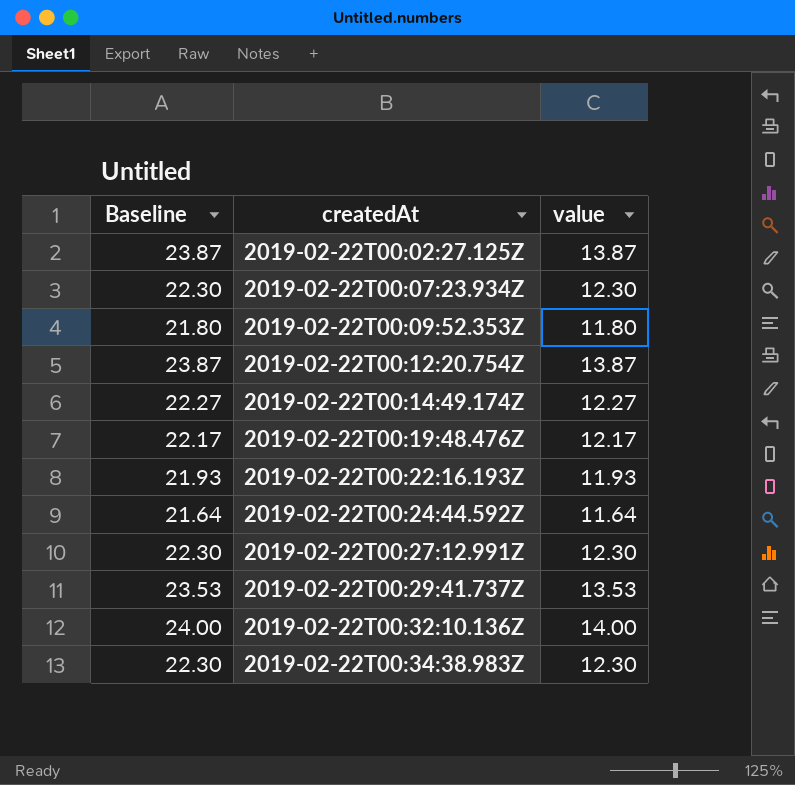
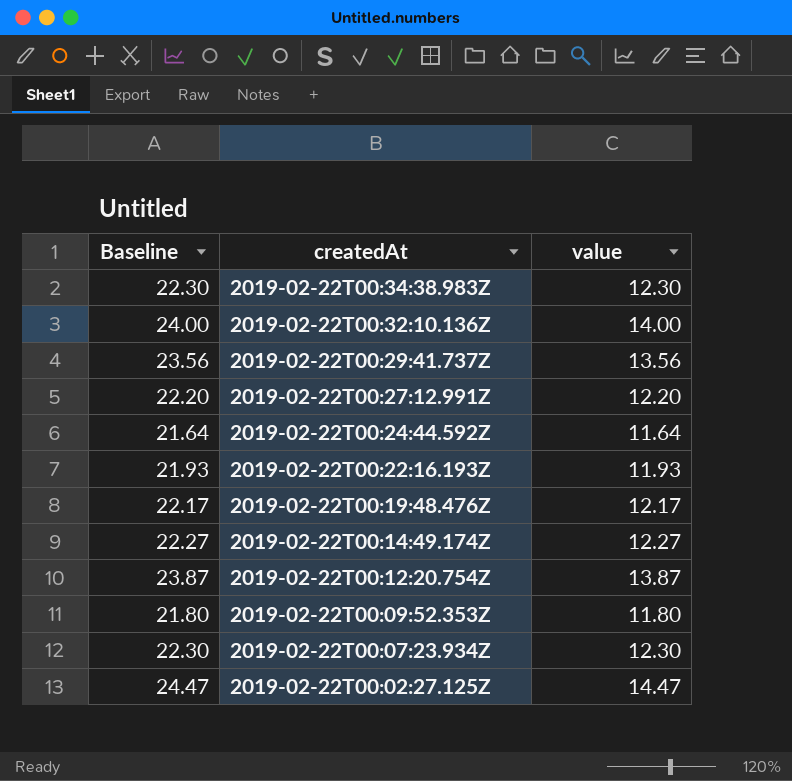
row order: createdAt ascending -> createdAt descending
2019-02-22T00:29:41.737Z | Baseline: 23.53 -> 23.56
2019-02-22T00:29:41.737Z | value: 13.53 -> 13.56
2019-02-22T00:27:12.991Z | Baseline: 22.30 -> 22.20
2019-02-22T00:27:12.991Z | value: 12.30 -> 12.20
2019-02-22T00:02:27.125Z | Baseline: 23.87 -> 24.47
2019-02-22T00:02:27.125Z | value: 13.87 -> 14.47

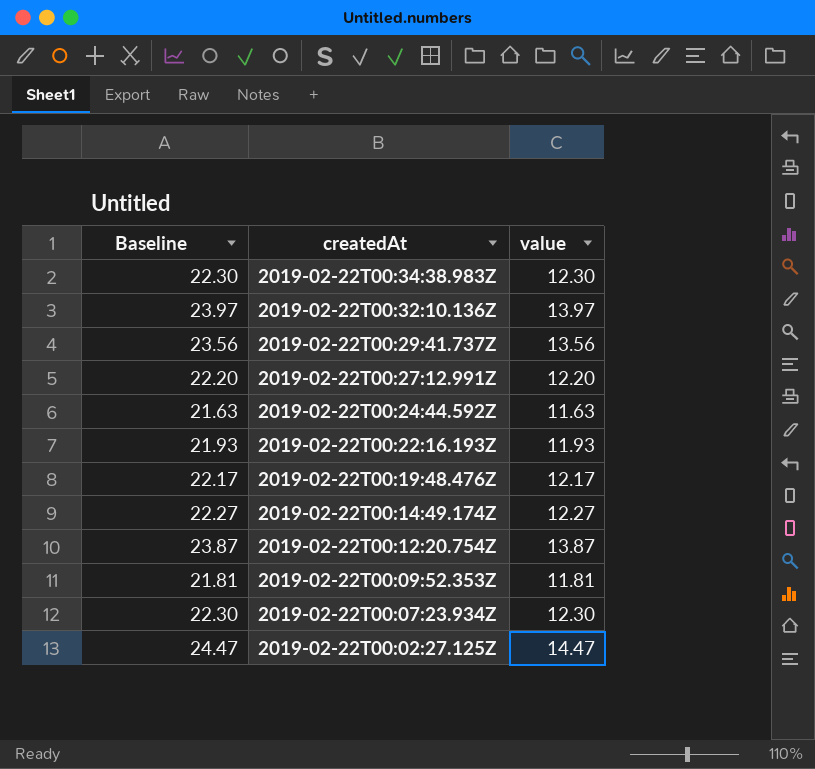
2019-02-22T00:32:10.136Z | Baseline: 24.00 -> 23.97
2019-02-22T00:32:10.136Z | value: 14.00 -> 13.97
2019-02-22T00:24:44.592Z | Baseline: 21.64 -> 21.63
2019-02-22T00:24:44.592Z | value: 11.64 -> 11.63
2019-02-22T00:09:52.353Z | Baseline: 21.80 -> 21.81
2019-02-22T00:09:52.353Z | value: 11.80 -> 11.81

